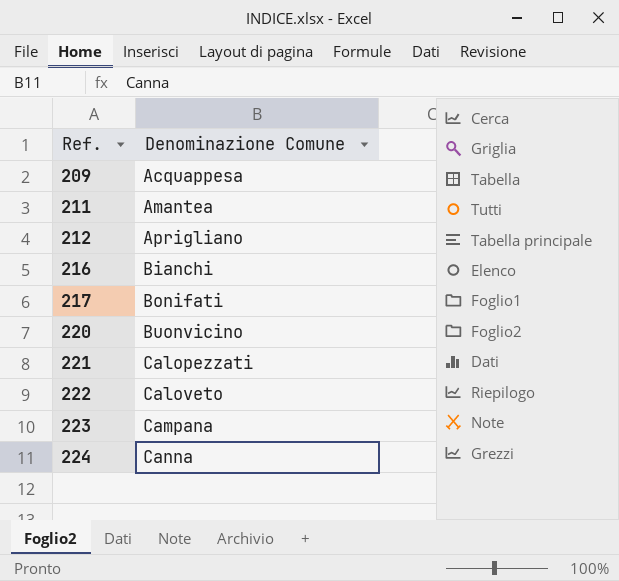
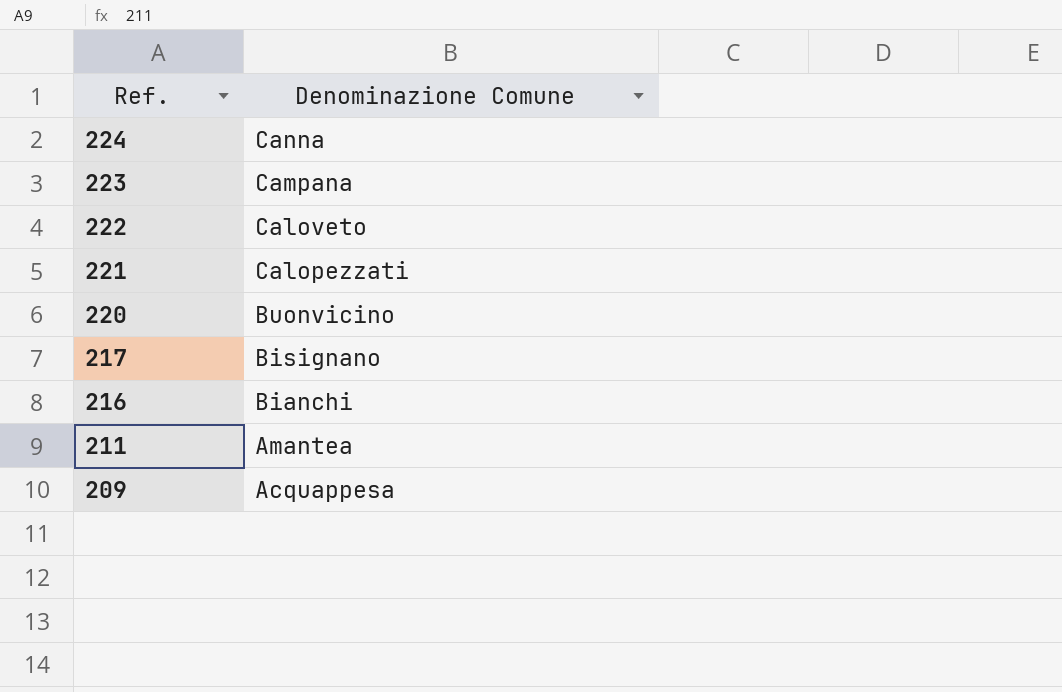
row order: Ref. ascending -> Ref. descending
row 212: Aprigliano -> none
217 | Denominazione Comune: Bonifati -> Bisignano

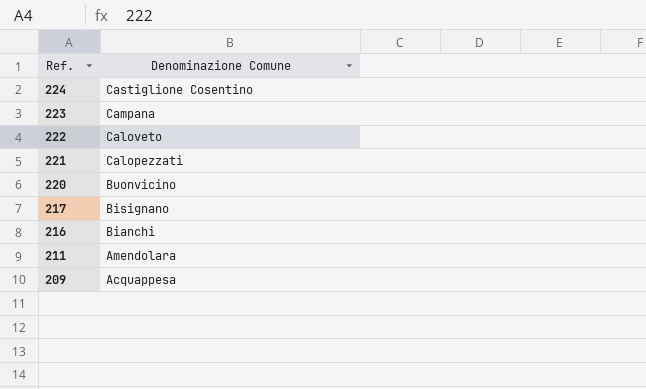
224 | Denominazione Comune: Canna -> Castiglione Cosentino
211 | Denominazione Comune: Amantea -> Amendolara

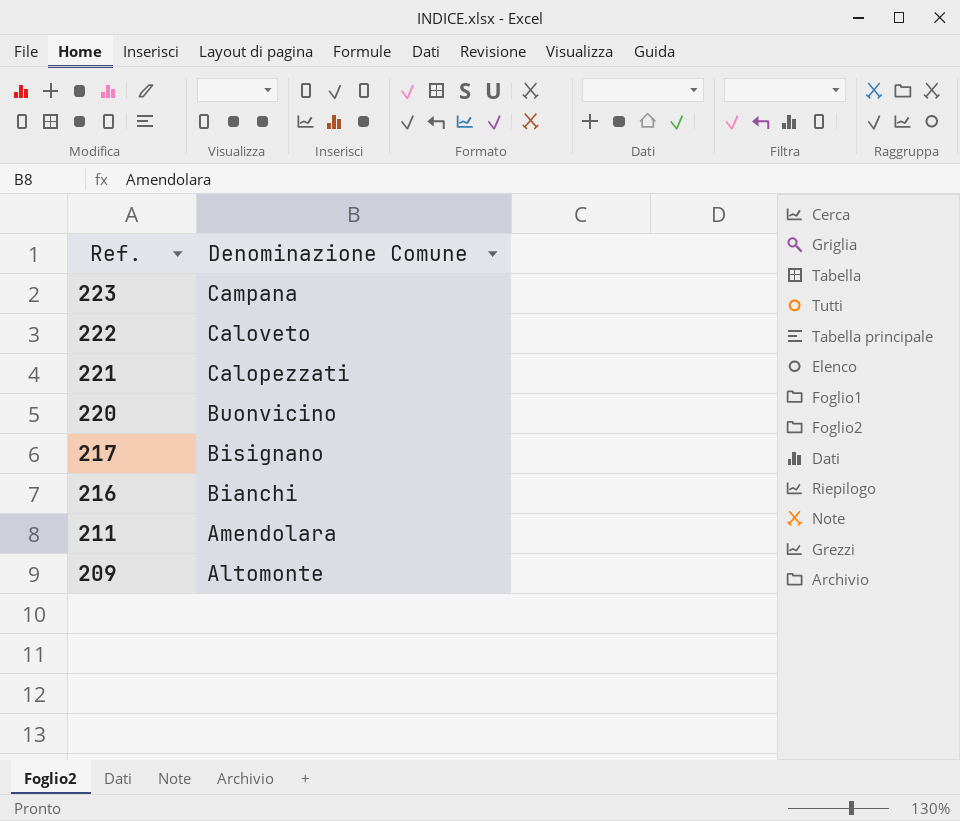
row 224: Castiglione Cosentino -> none
209 | Denominazione Comune: Acquappesa -> Altomonte

